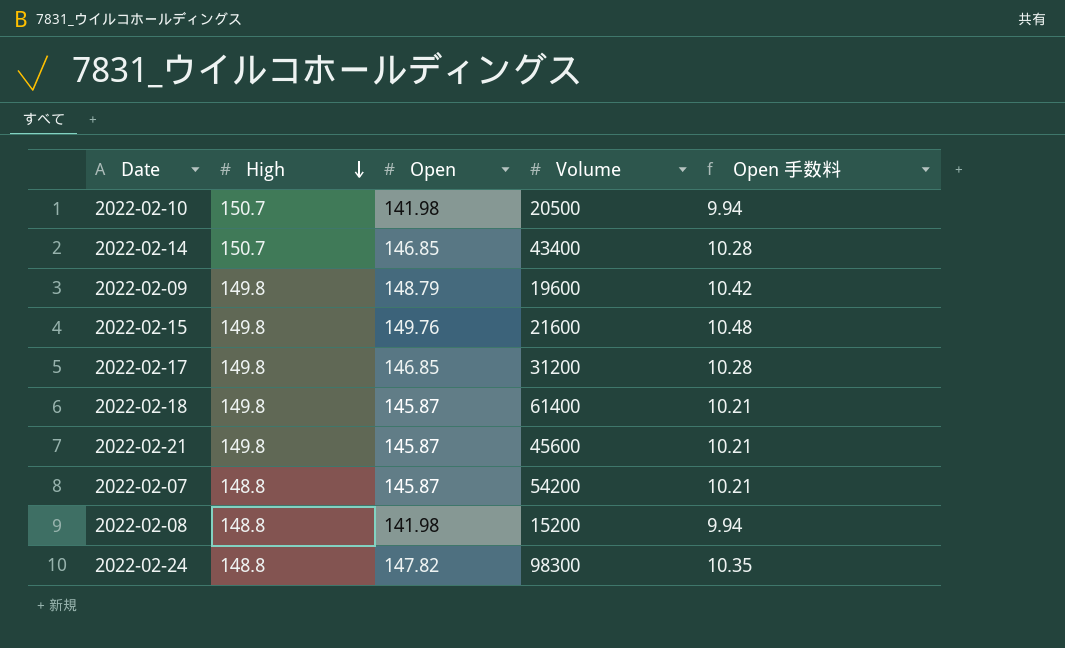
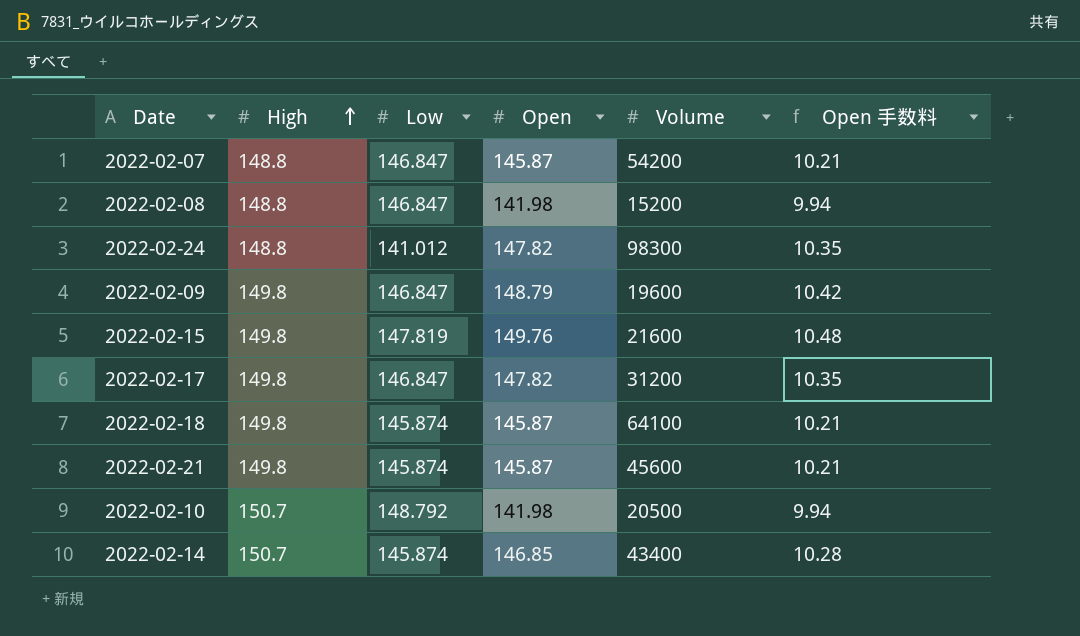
row order: High descending -> High ascending
column Low | position: none -> 3
2022-02-17 | Open: 146.85 -> 147.82
2022-02-17 | Open 手数料: 10.28 -> 10.35
2022-02-18 | Volume: 61400 -> 64100

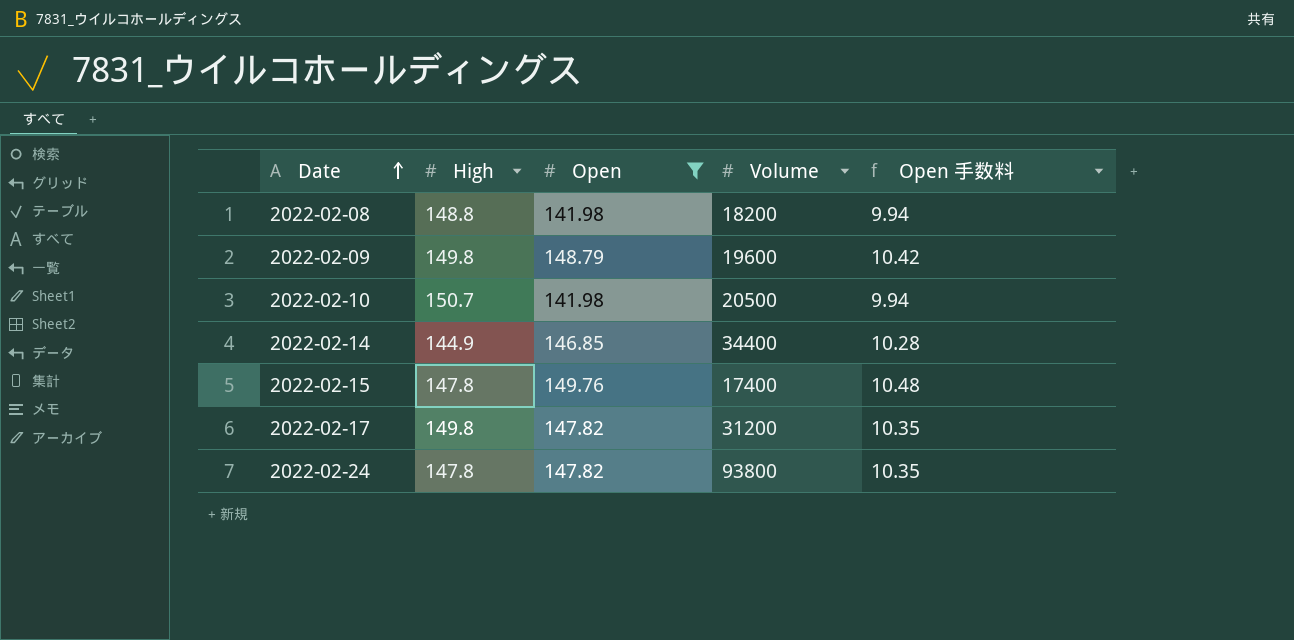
filter: none -> Open != 145.87
row order: High ascending -> Date ascending
column Low | position: 3 -> none
2022-02-08 | Volume: 15200 -> 18200
2022-02-14 | High: 150.7 -> 144.9
2022-02-14 | Volume: 43400 -> 34400
2022-02-15 | High: 149.8 -> 147.8
2022-02-15 | Volume: 21600 -> 17400
2022-02-24 | High: 148.8 -> 147.8
2022-02-24 | Volume: 98300 -> 93800

